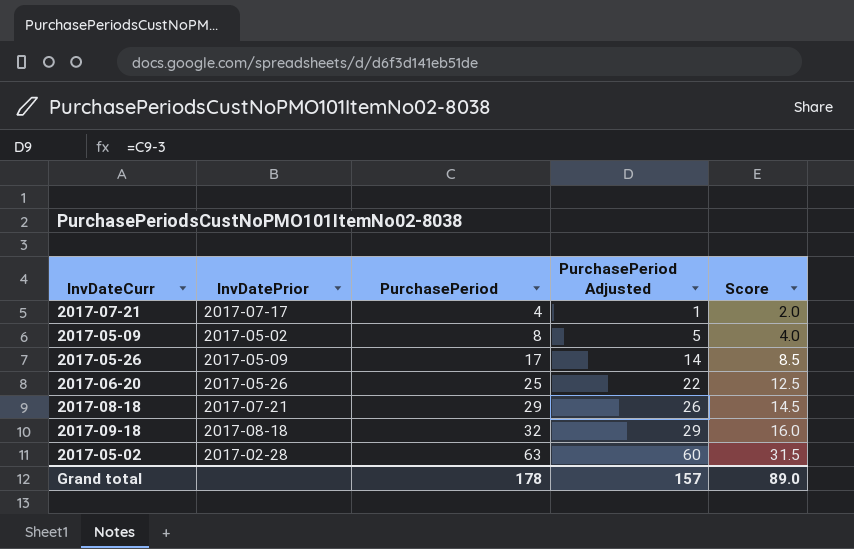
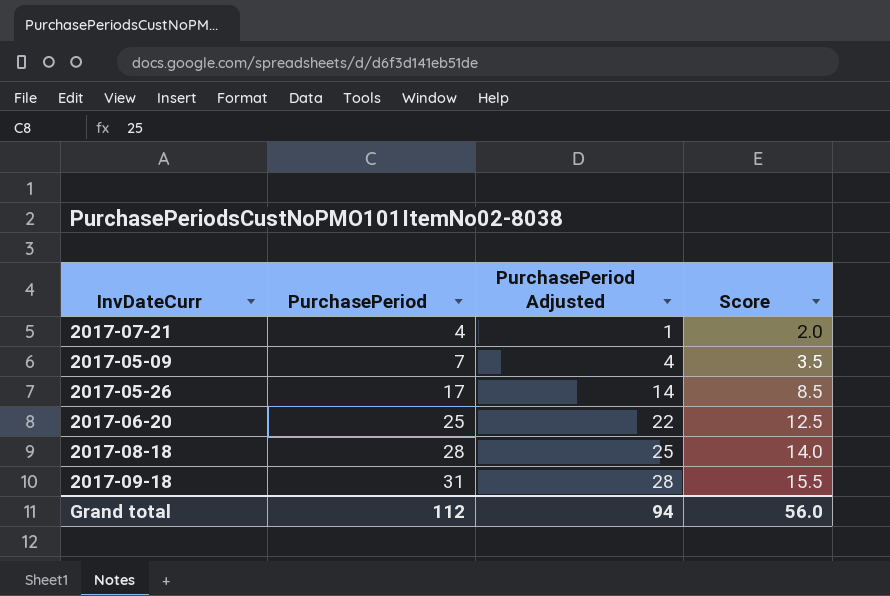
column InvDatePrior | position: 2 -> none
row 2017-05-02: 2017-02-28 | 63 | 60 | 31.5 -> none
2017-05-09 | PurchasePeriod: 8 -> 7
2017-05-09 | PurchasePeriod Adjusted: 5 -> 4
2017-05-09 | Score: 4.0 -> 3.5
2017-08-18 | PurchasePeriod: 29 -> 28
2017-08-18 | PurchasePeriod Adjusted: 26 -> 25
2017-08-18 | Score: 14.5 -> 14.0
2017-09-18 | PurchasePeriod: 32 -> 31
2017-09-18 | PurchasePeriod Adjusted: 29 -> 28
2017-09-18 | Score: 16.0 -> 15.5
Grand total | PurchasePeriod: 178 -> 112
Grand total | PurchasePeriod Adjusted: 157 -> 94
Grand total | Score: 89.0 -> 56.0

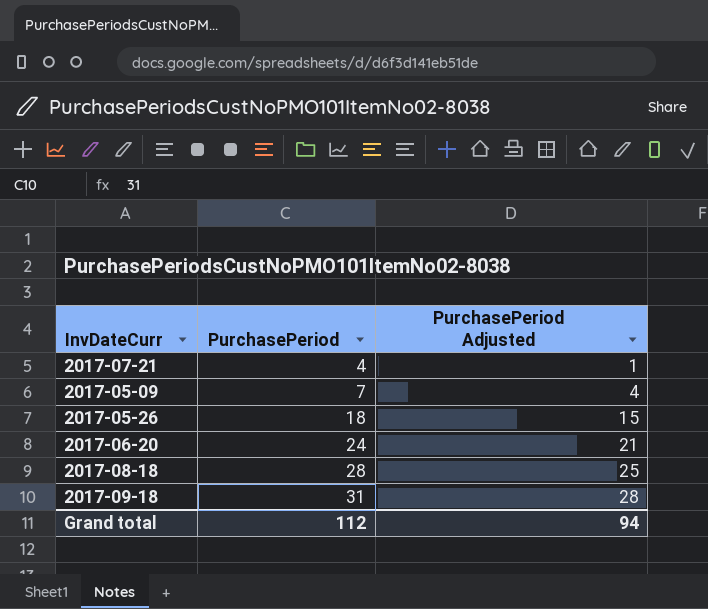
column Score | formula: [PurchasePeriod] * 0.5 -> none
2017-05-26 | PurchasePeriod: 17 -> 18
2017-05-26 | PurchasePeriod Adjusted: 14 -> 15
2017-06-20 | PurchasePeriod: 25 -> 24
2017-06-20 | PurchasePeriod Adjusted: 22 -> 21

